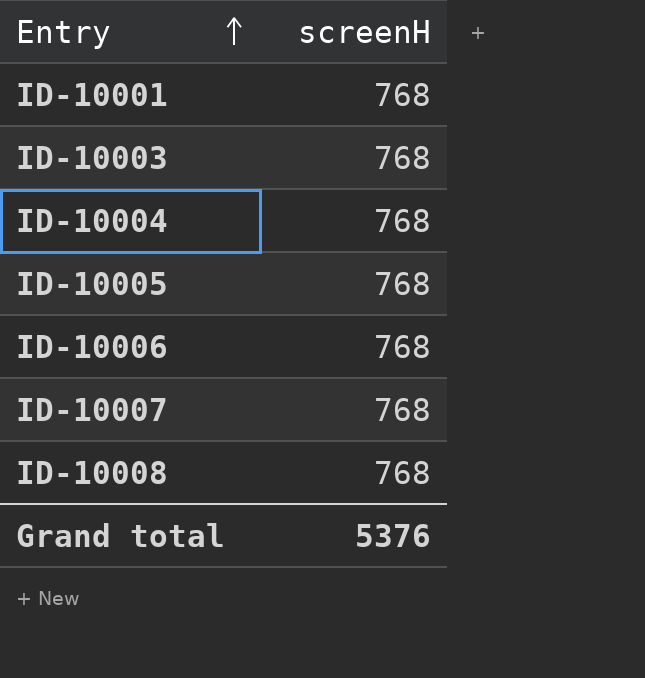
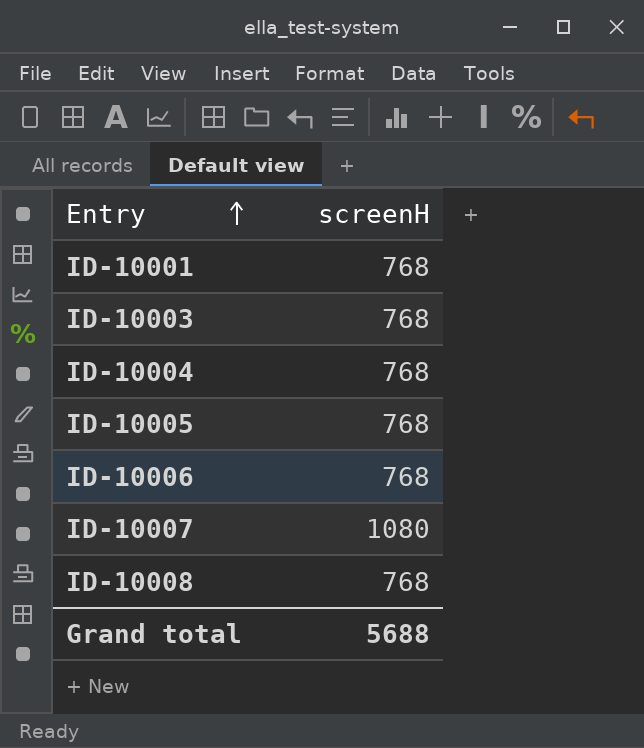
ID-10007 | screenH: 768 -> 1080
Grand total | screenH: 5376 -> 5688

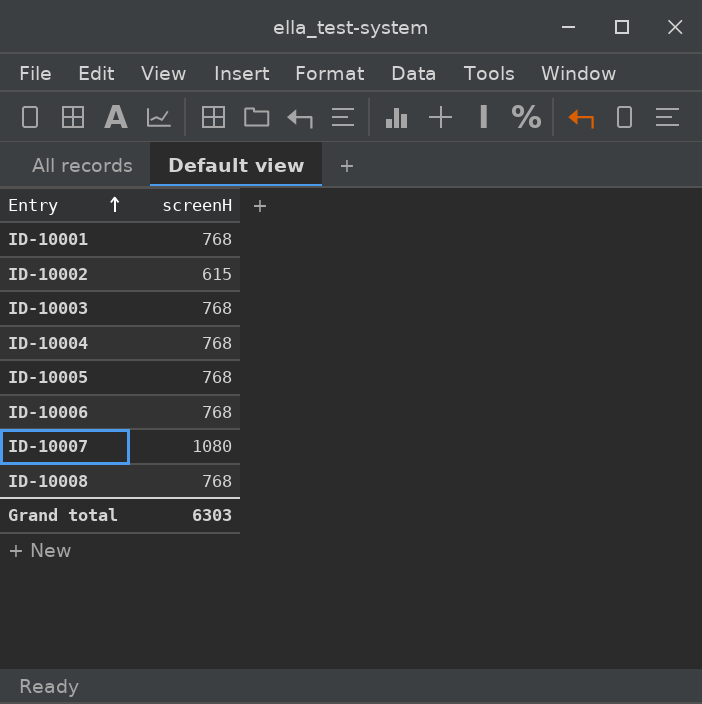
row ID-10002: none -> 615
Grand total | screenH: 5688 -> 6303

